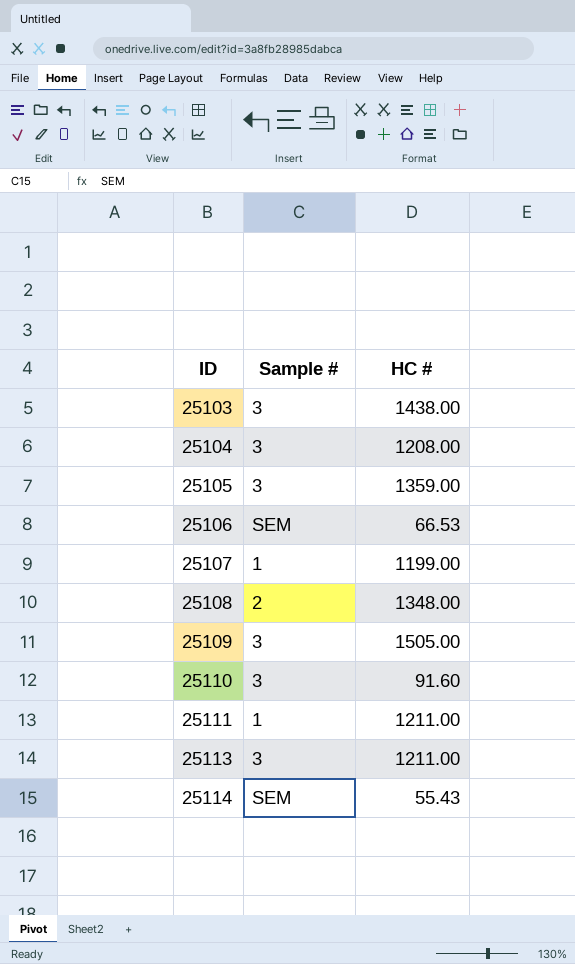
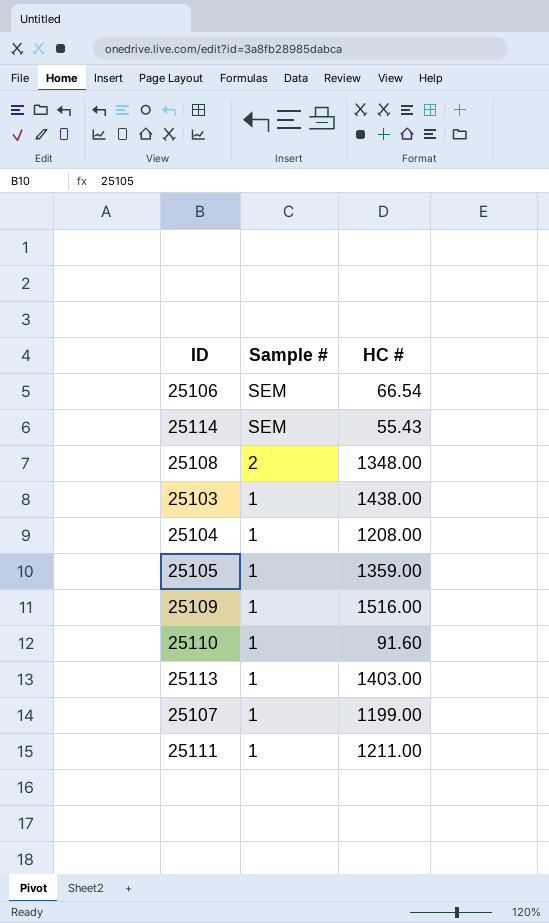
row order: ID ascending -> Sample # descending
25106 | HC #: 66.53 -> 66.54
25103 | Sample #: 3 -> 1
25104 | Sample #: 3 -> 1
25105 | Sample #: 3 -> 1
25109 | Sample #: 3 -> 1
25109 | HC #: 1505.00 -> 1516.00
25110 | Sample #: 3 -> 1
25113 | Sample #: 3 -> 1
25113 | HC #: 1211.00 -> 1403.00

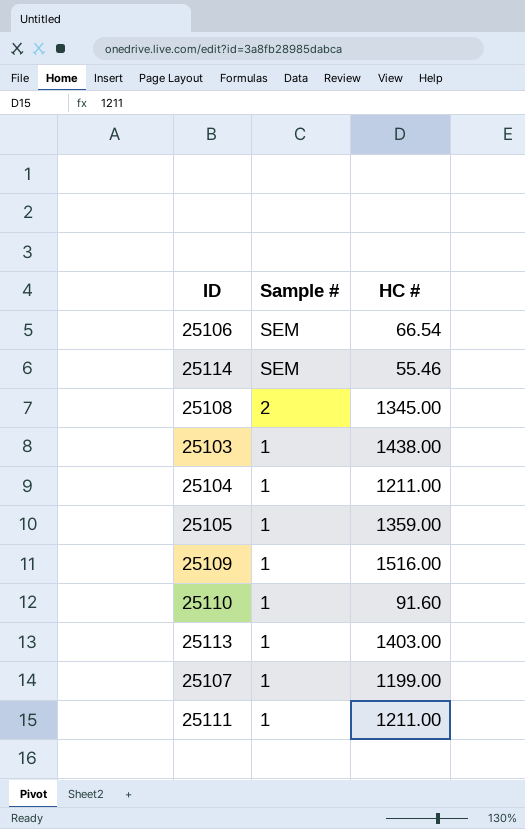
25114 | HC #: 55.43 -> 55.46
25108 | HC #: 1348.00 -> 1345.00
25104 | HC #: 1208.00 -> 1211.00

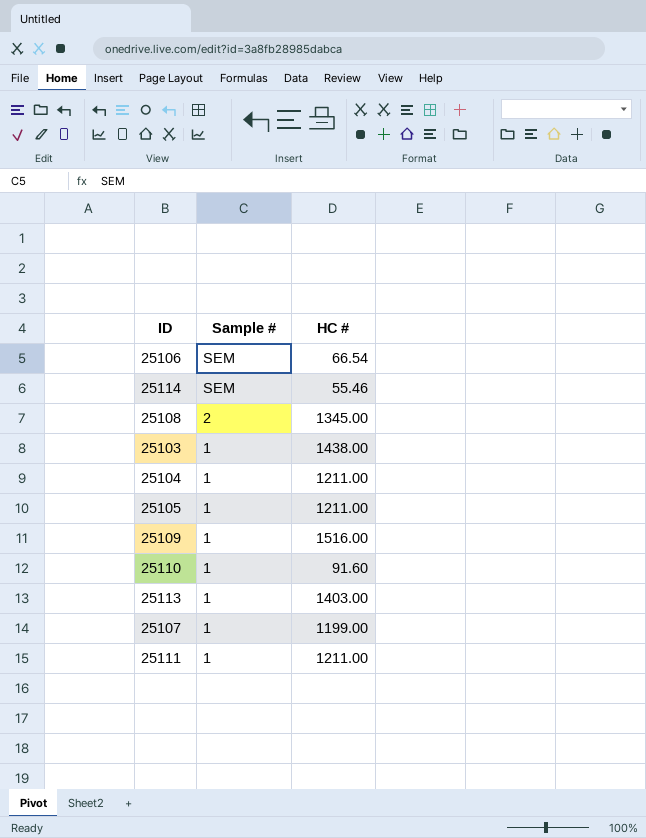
25105 | HC #: 1359.00 -> 1211.00

